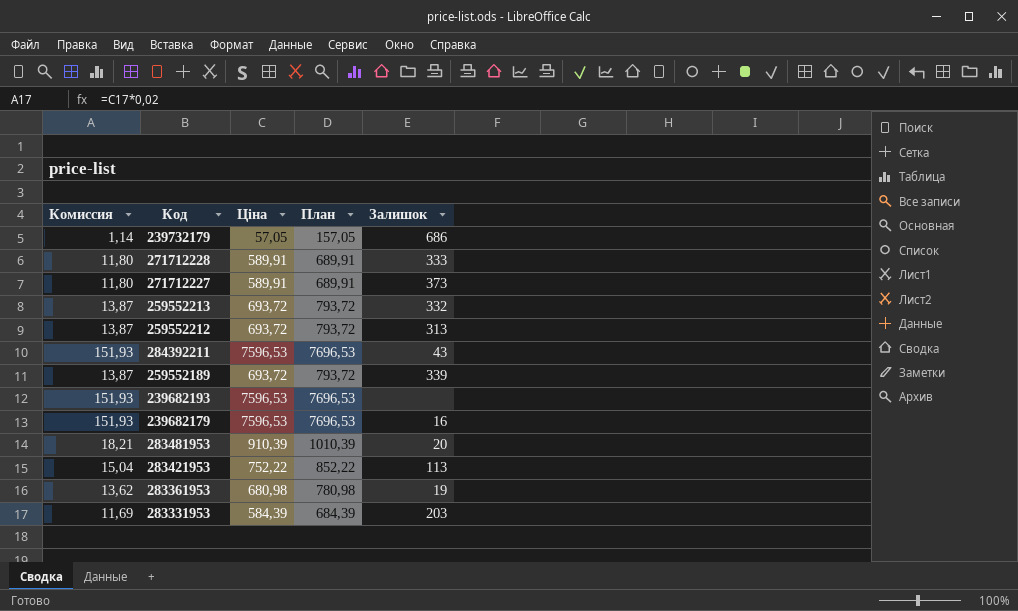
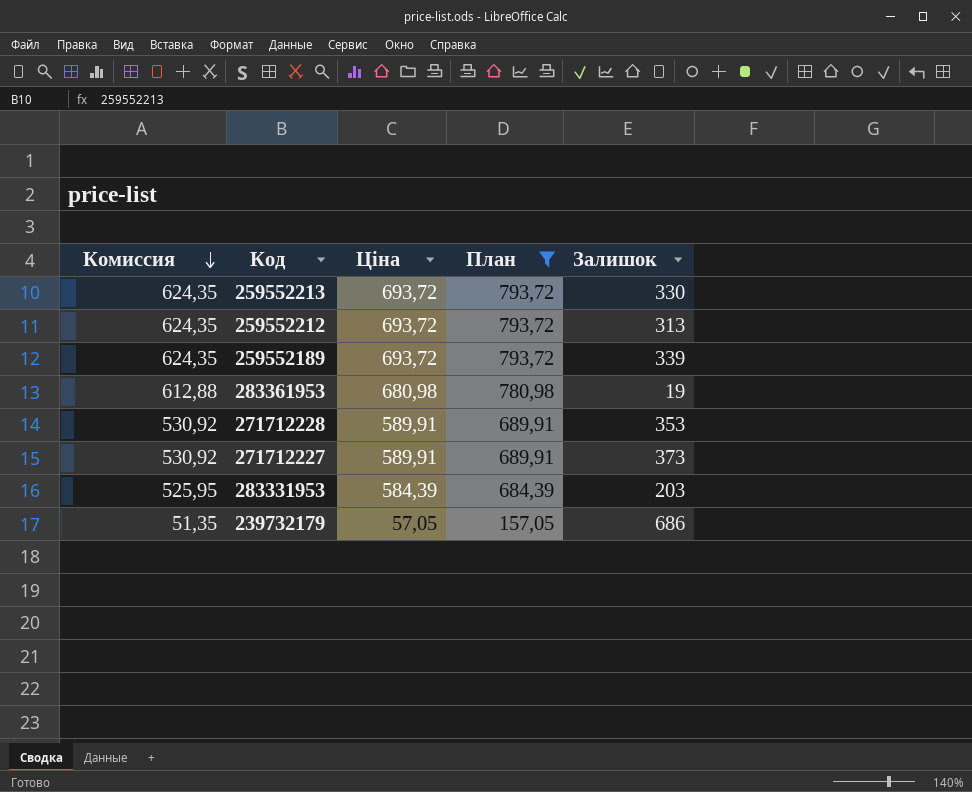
filter: none -> План <= 793,72
row order: none -> Комиссия descending
column Комиссия | formula: [Ціна] * 0,02 -> [Ціна] * 0,9
259552213 | Залишок: 332 -> 330
271712228 | Залишок: 333 -> 353

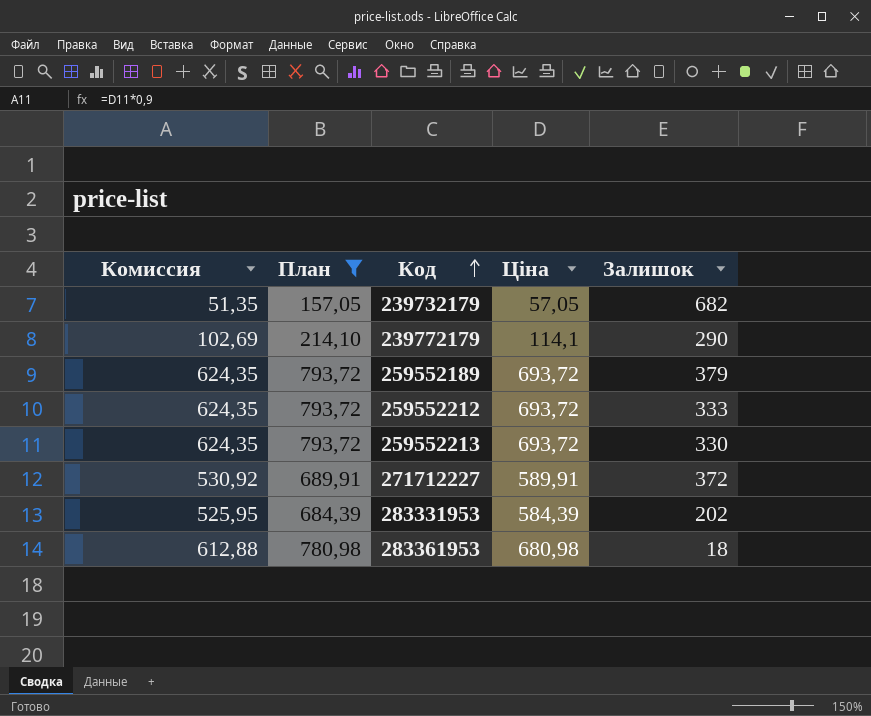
row order: Комиссия descending -> Код ascending
column План | position: 4 -> 2
row 271712228: 530,92 | 589,91 | 689,91 | 353 -> none
239732179 | Залишок: 686 -> 682
row 239772179: none -> 102,69 | 214,10 | 114,1 | 290
259552189 | Залишок: 339 -> 379
259552212 | Залишок: 313 -> 333
271712227 | Залишок: 373 -> 372
283331953 | Залишок: 203 -> 202
283361953 | Залишок: 19 -> 18

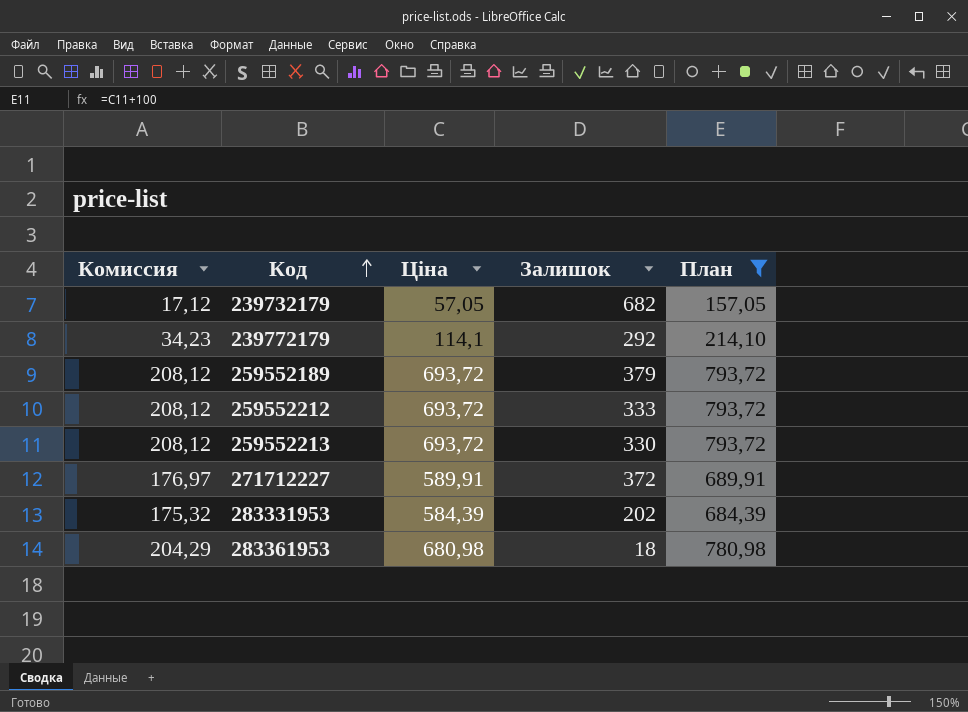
column Комиссия | formula: [Ціна] * 0,9 -> [Ціна] * 0,3
column План | position: 2 -> 5
239772179 | Залишок: 290 -> 292

